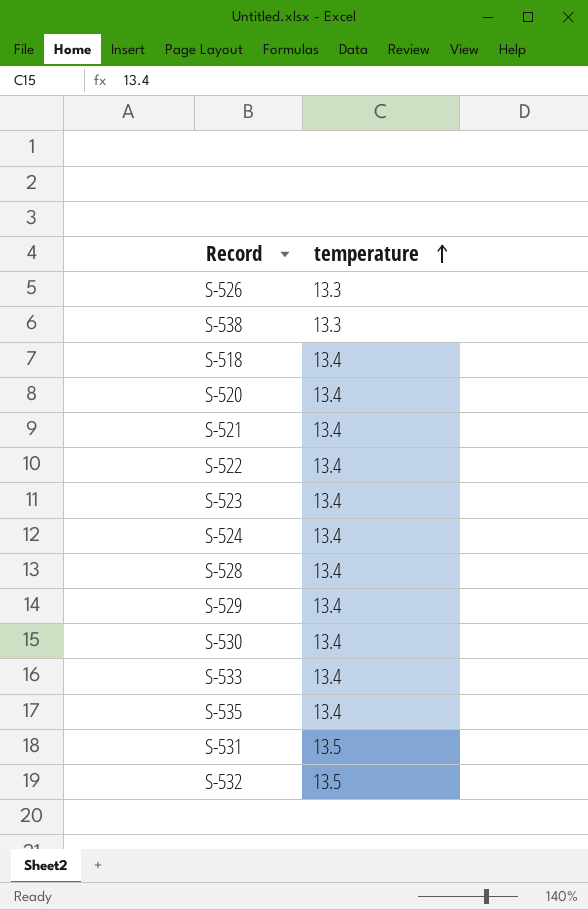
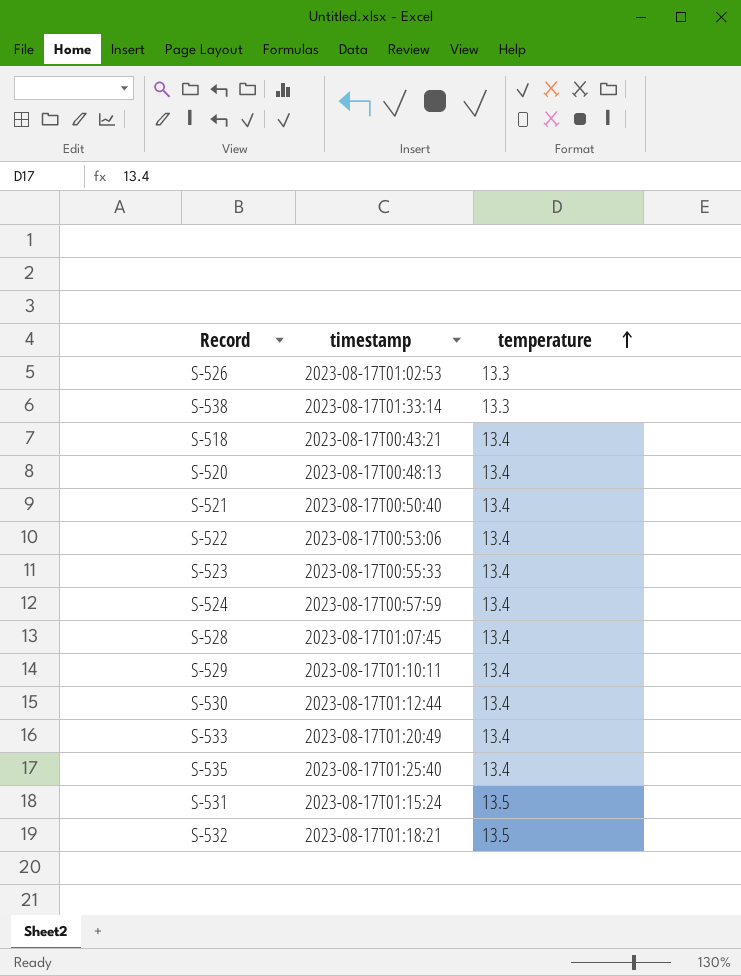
column timestamp | position: none -> 2

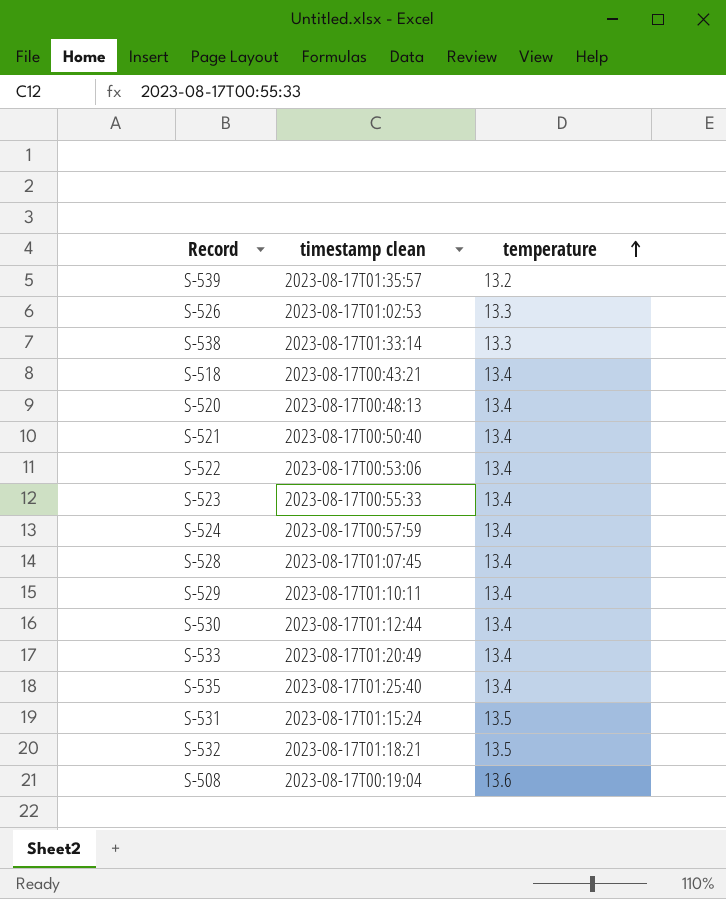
column name: timestamp -> timestamp clean
row S-539: none -> 2023-08-17T01:35:57 | 13.2
row S-508: none -> 2023-08-17T00:19:04 | 13.6

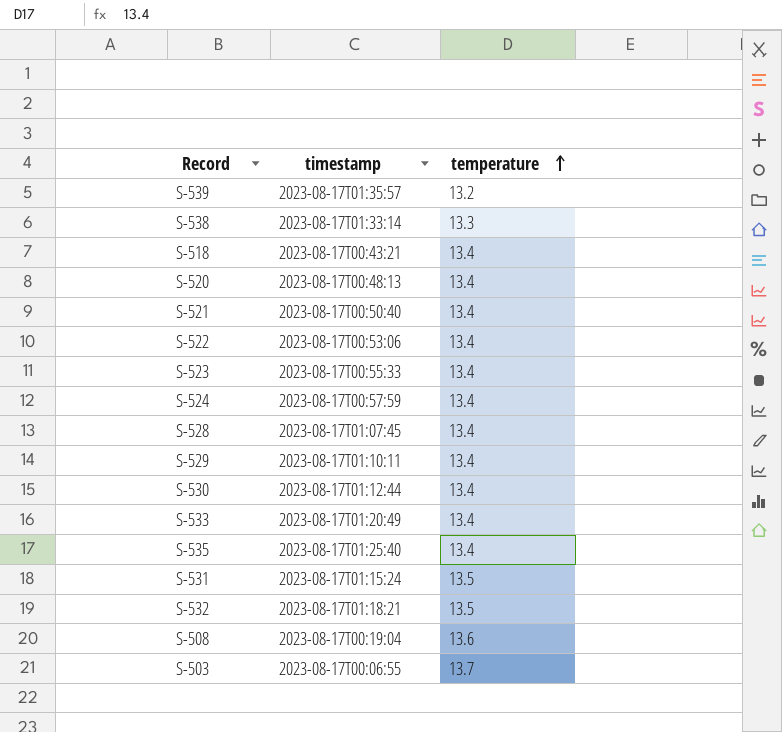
column name: timestamp clean -> timestamp
row S-526: 2023-08-17T01:02:53 | 13.3 -> none
row S-503: none -> 2023-08-17T00:06:55 | 13.7

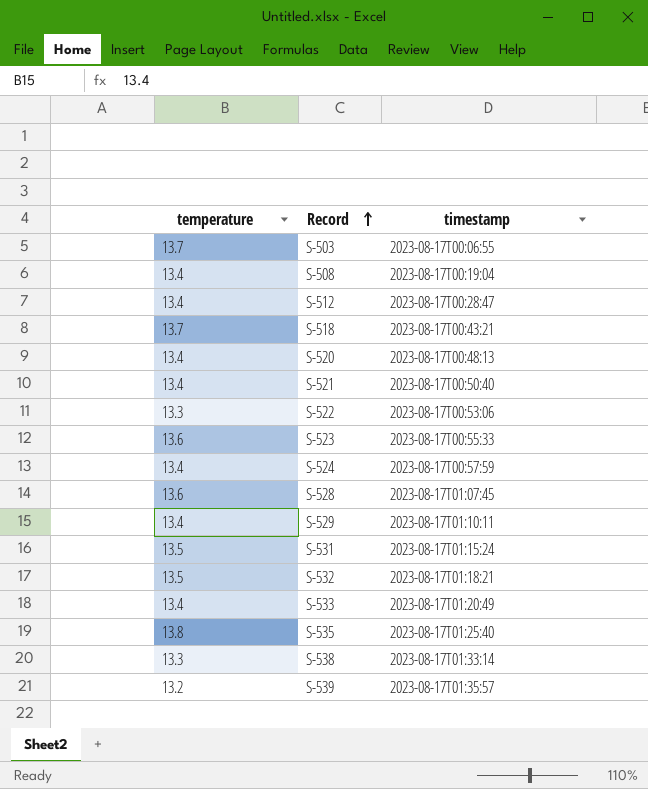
row order: temperature ascending -> Record ascending
column temperature | position: 3 -> 1
row S-530: 2023-08-17T01:12:44 | 13.4 -> none
S-508 | temperature: 13.6 -> 13.4
row S-512: none -> 13.4 | 2023-08-17T00:28:47
S-518 | temperature: 13.4 -> 13.7
S-522 | temperature: 13.4 -> 13.3
S-523 | temperature: 13.4 -> 13.6
S-528 | temperature: 13.4 -> 13.6
S-535 | temperature: 13.4 -> 13.8

